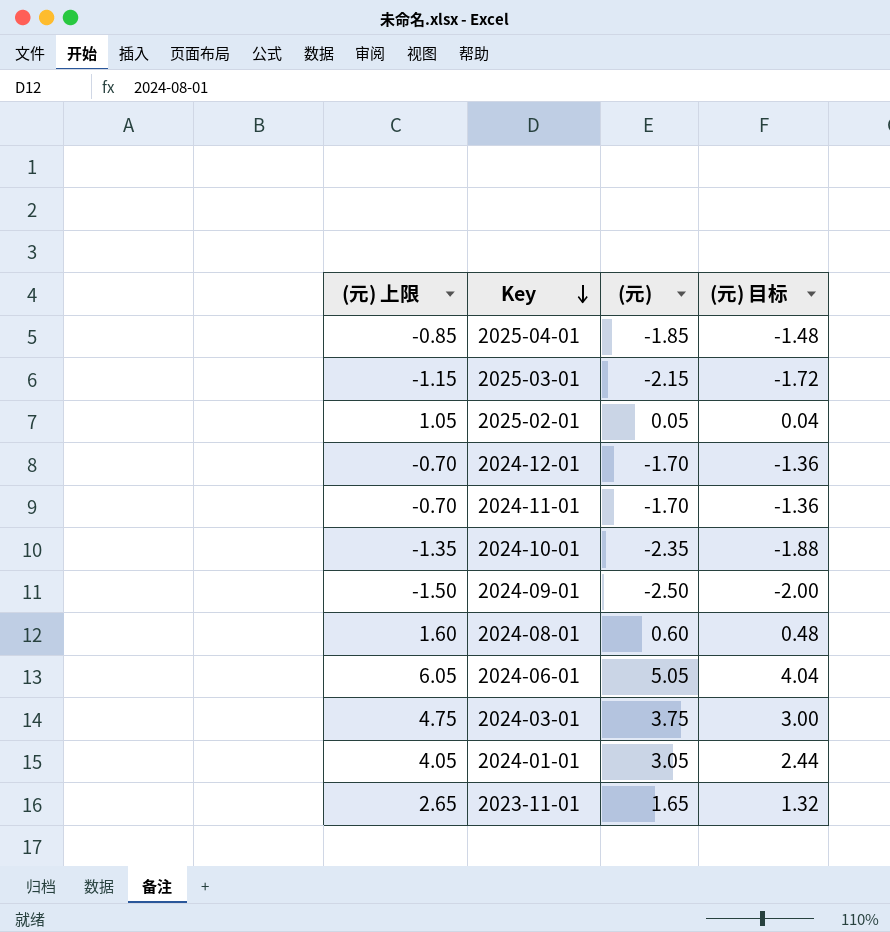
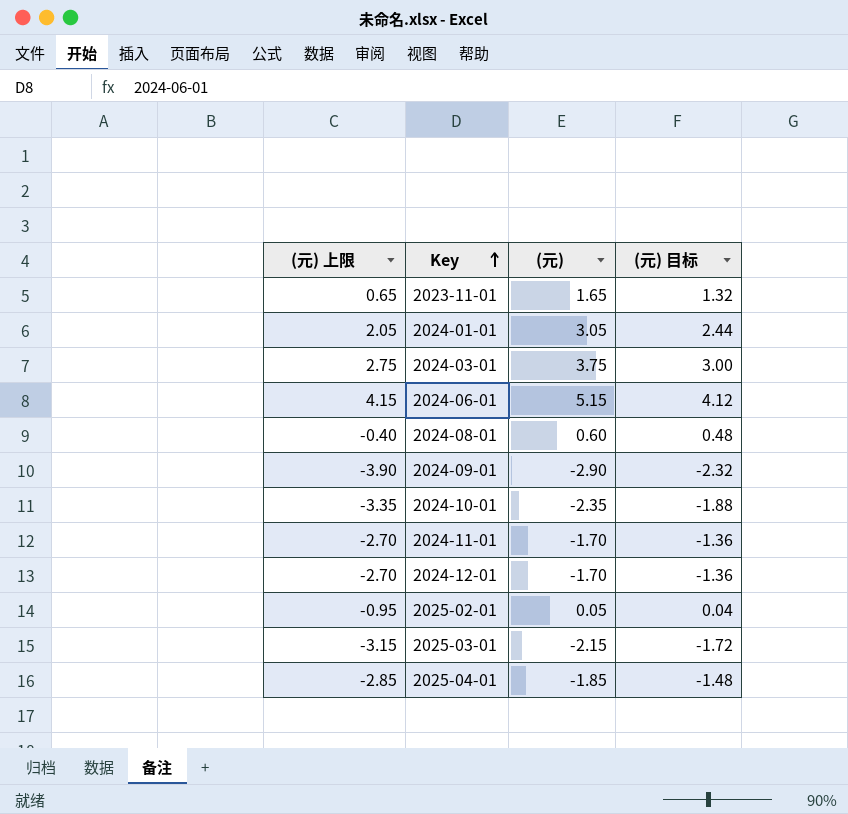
row order: Key descending -> Key ascending
column (元) 上限 | formula: [(元)] + 1 -> [(元)] - 1
2024-06-01 | (元): 5.05 -> 5.15
2024-06-01 | (元) 目标: 4.04 -> 4.12
2024-09-01 | (元): -2.50 -> -2.90
2024-09-01 | (元) 目标: -2.00 -> -2.32

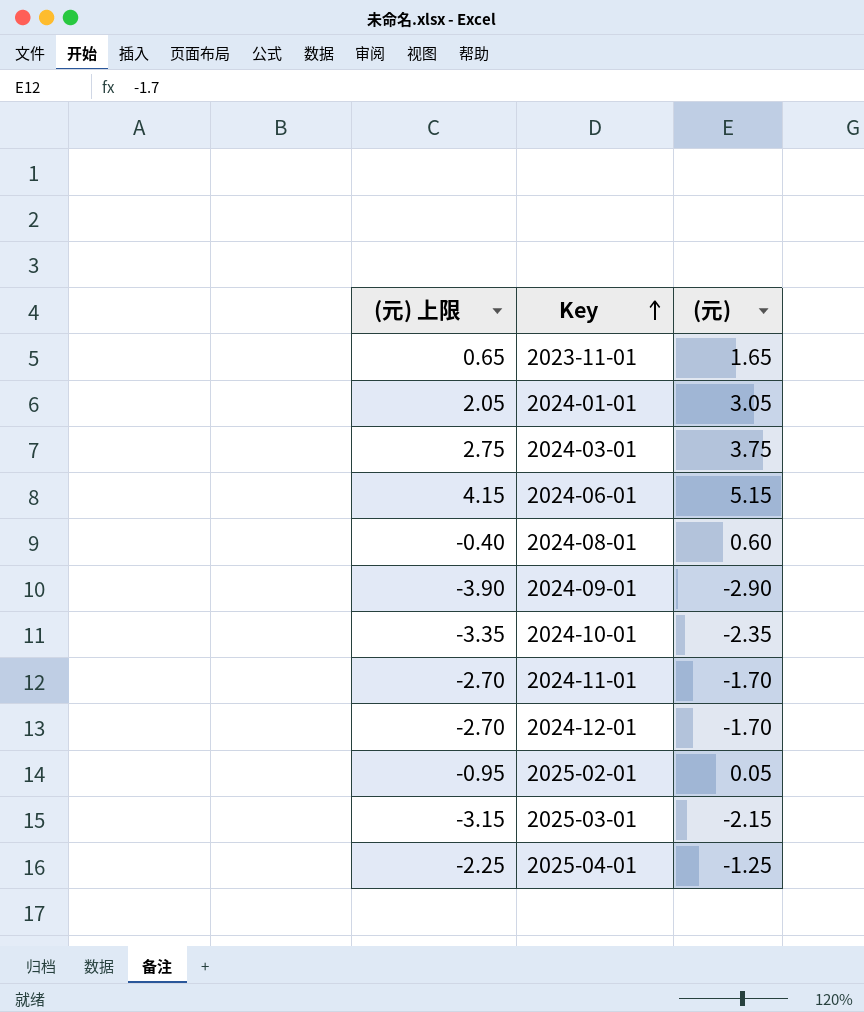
column (元) 目标 | formula: [(元)] * 0.8 -> none
2025-04-01 | (元) 上限: -2.85 -> -2.25
2025-04-01 | (元): -1.85 -> -1.25

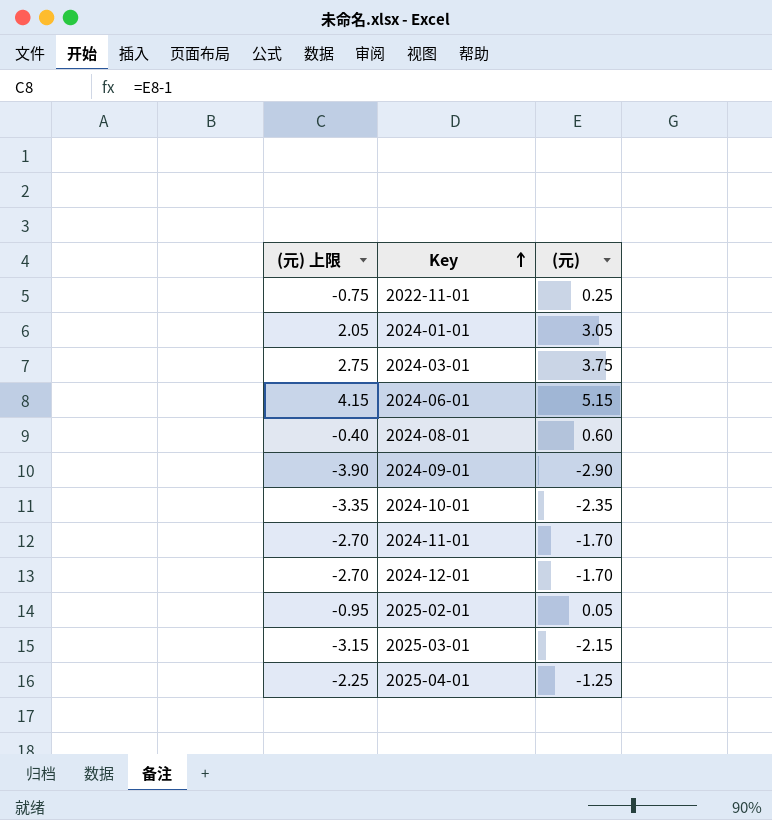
row 2023-11-01: 0.65 | 1.65 -> none
row 2022-11-01: none -> -0.75 | 0.25

